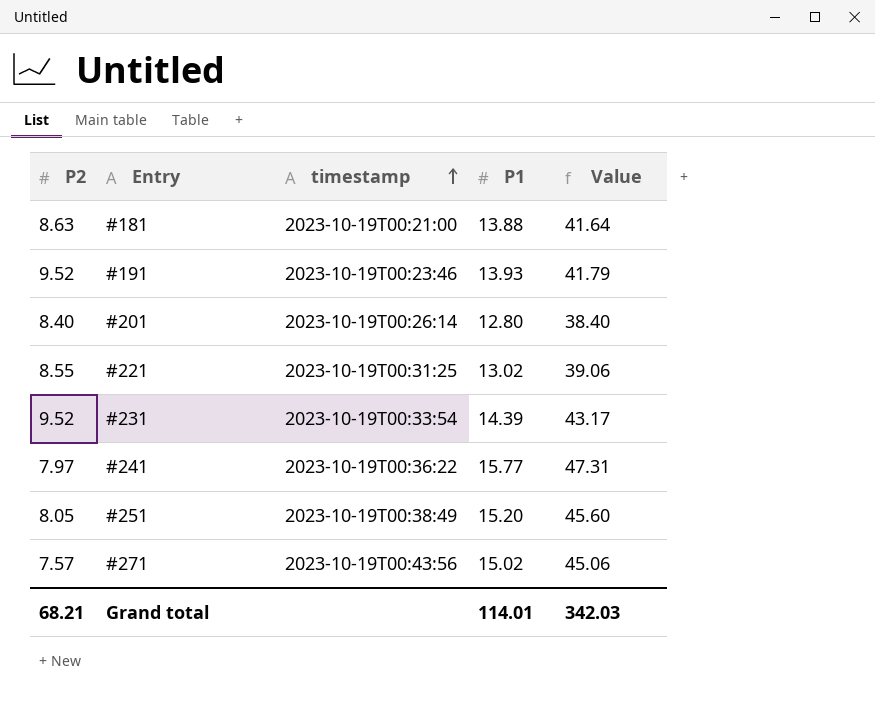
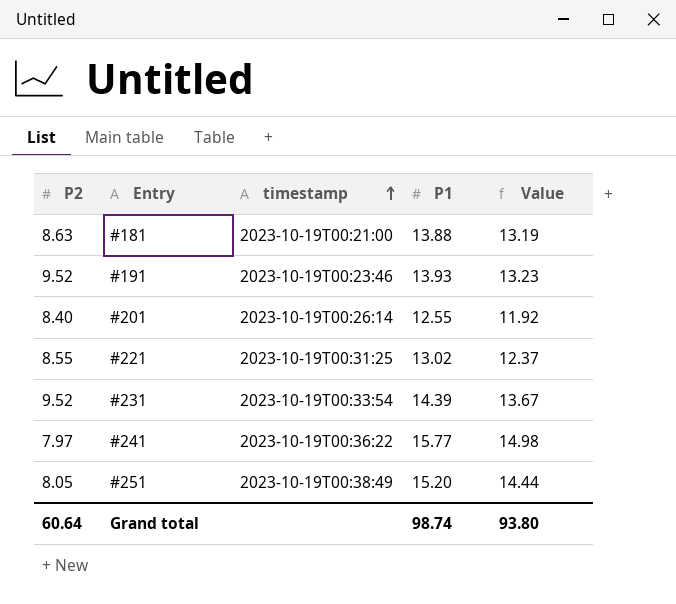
column Value | formula: [P1] * 3 -> [P1] * 0.95
row #271: 7.57 | 2023-10-19T00:43:56 | 15.02 | 45.06 -> none
#201 | P1: 12.80 -> 12.55
Grand total | P2: 68.21 -> 60.64
Grand total | P1: 114.01 -> 98.74
Grand total | Value: 342.03 -> 93.80

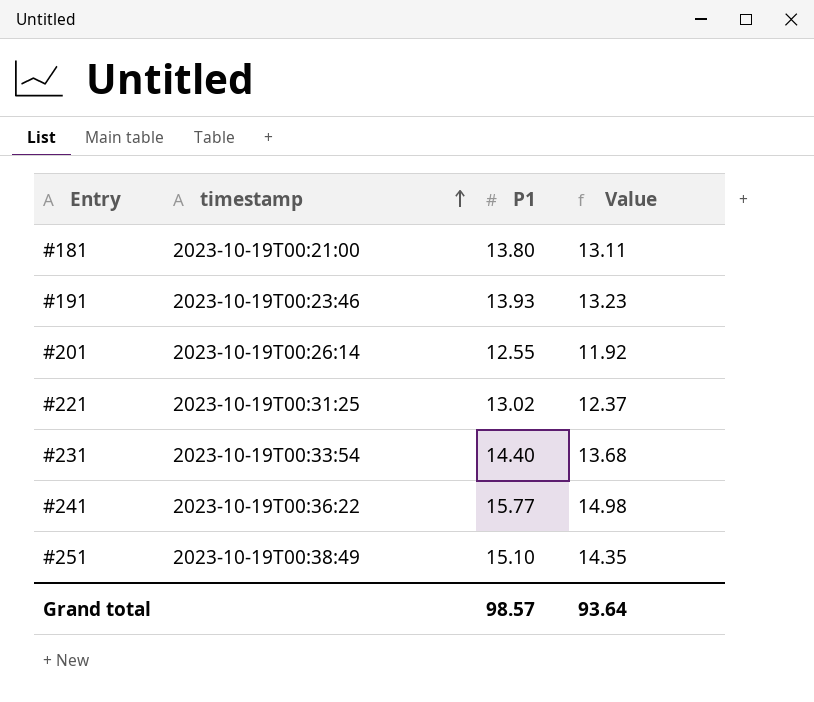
column P2 | position: 1 -> none
#181 | P1: 13.88 -> 13.80
#181 | Value: 13.19 -> 13.11
#231 | P1: 14.39 -> 14.40
#231 | Value: 13.67 -> 13.68
#251 | P1: 15.20 -> 15.10
#251 | Value: 14.44 -> 14.35
Grand total | P1: 98.74 -> 98.57
Grand total | Value: 93.80 -> 93.64

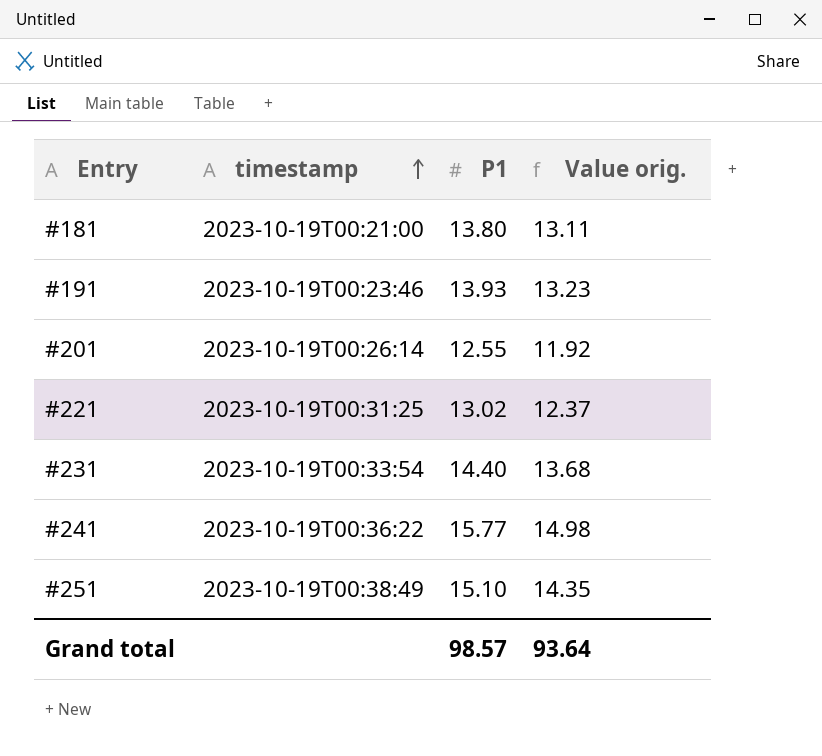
column name: Value -> Value orig.

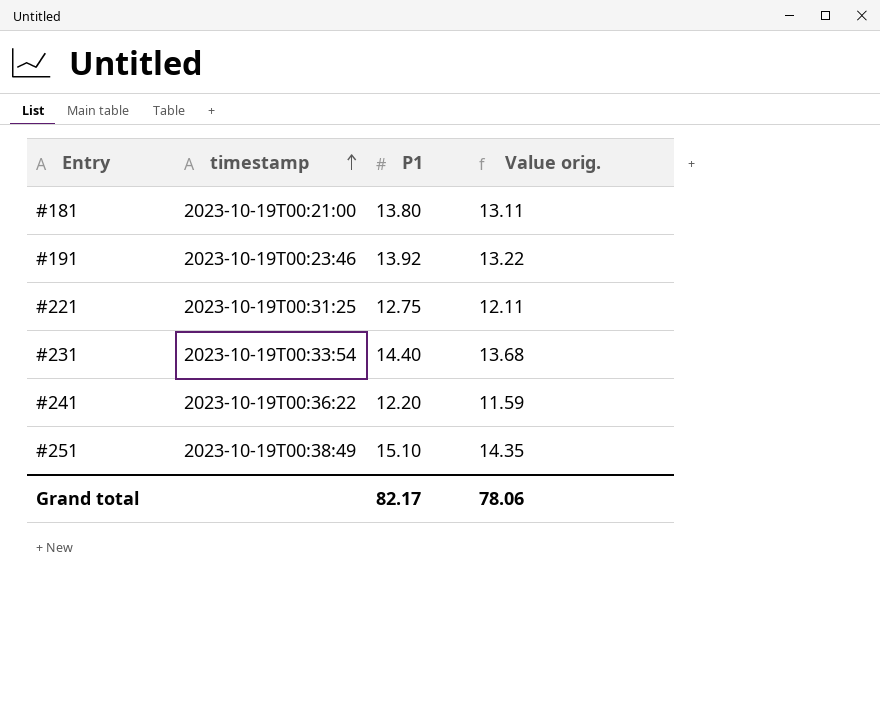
row #201: 2023-10-19T00:26:14 | 12.55 | 11.92 -> none
#191 | P1: 13.93 -> 13.92
#191 | Value orig.: 13.23 -> 13.22
#221 | P1: 13.02 -> 12.75
#221 | Value orig.: 12.37 -> 12.11
#241 | P1: 15.77 -> 12.20
#241 | Value orig.: 14.98 -> 11.59
Grand total | P1: 98.57 -> 82.17
Grand total | Value orig.: 93.64 -> 78.06

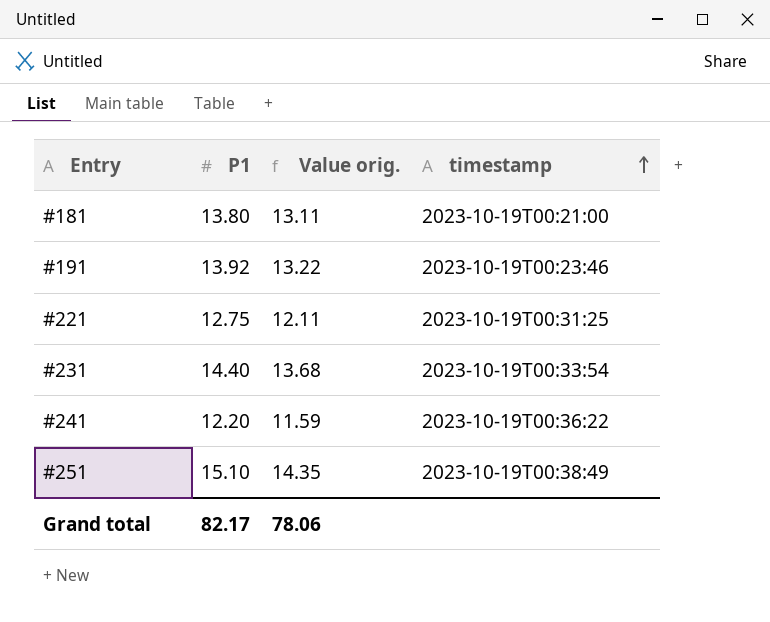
column timestamp | position: 2 -> 4

